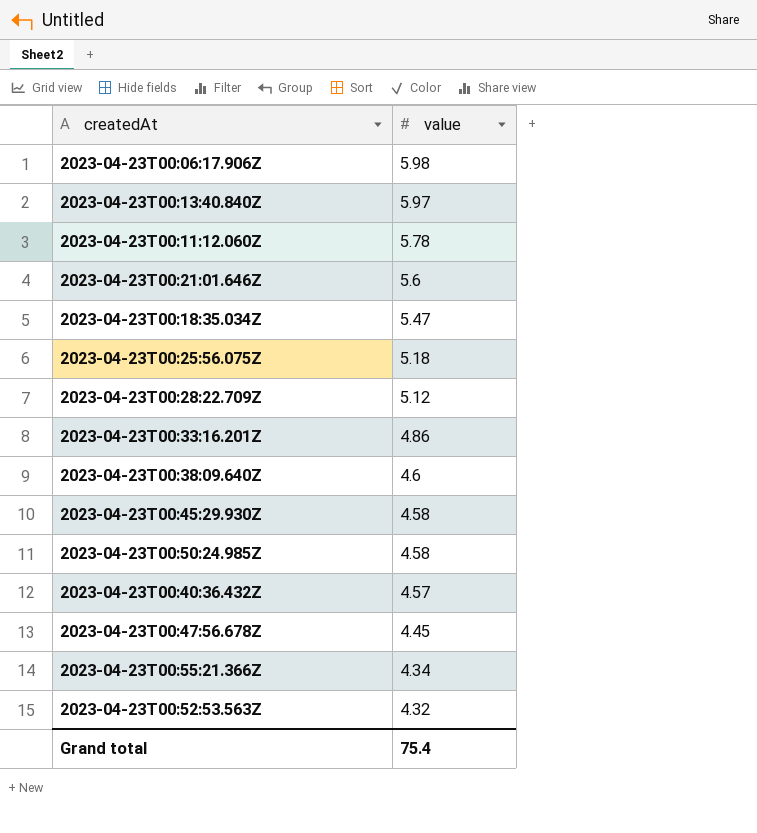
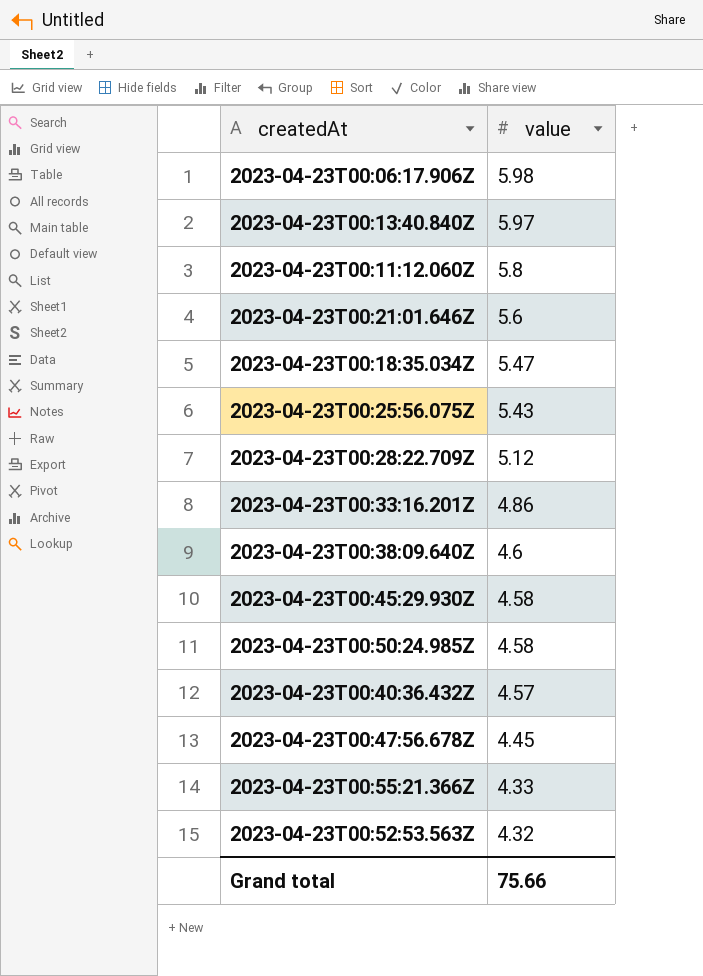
2023-04-23T00:11:12.060Z | value: 5.78 -> 5.8
2023-04-23T00:25:56.075Z | value: 5.18 -> 5.43
2023-04-23T00:55:21.366Z | value: 4.34 -> 4.33
Grand total | value: 75.4 -> 75.66

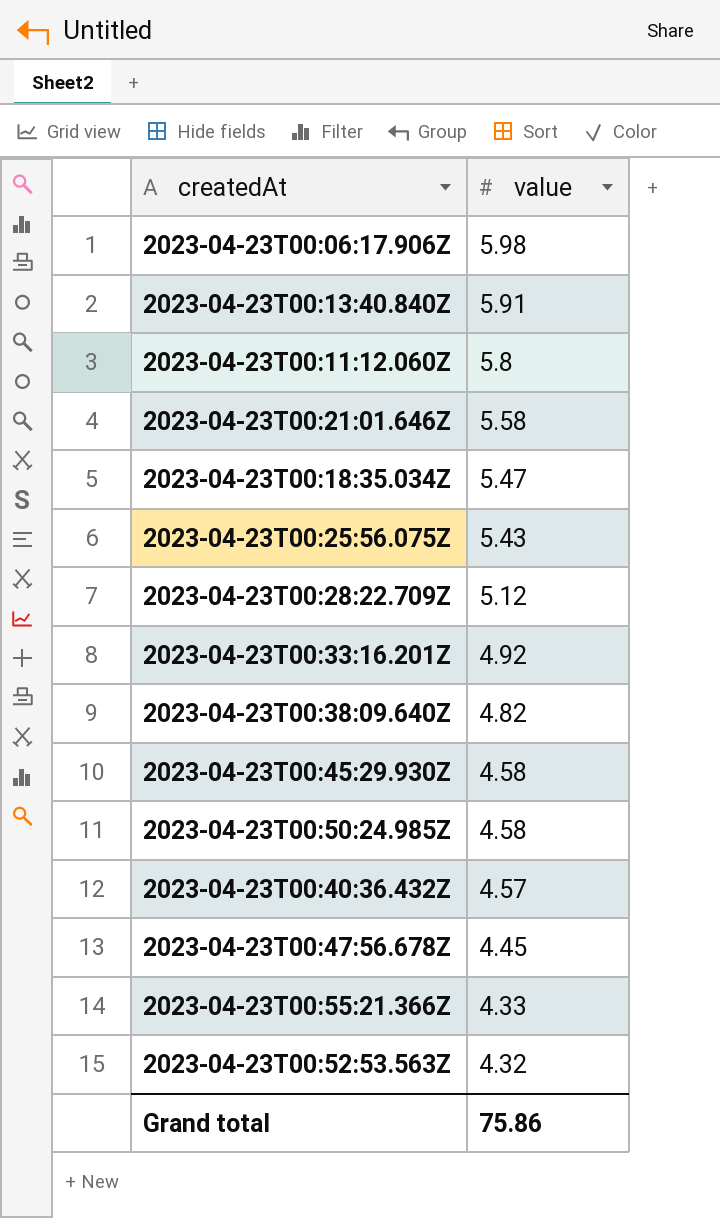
2023-04-23T00:13:40.840Z | value: 5.97 -> 5.91
2023-04-23T00:21:01.646Z | value: 5.6 -> 5.58
2023-04-23T00:33:16.201Z | value: 4.86 -> 4.92
2023-04-23T00:38:09.640Z | value: 4.6 -> 4.82
Grand total | value: 75.66 -> 75.86

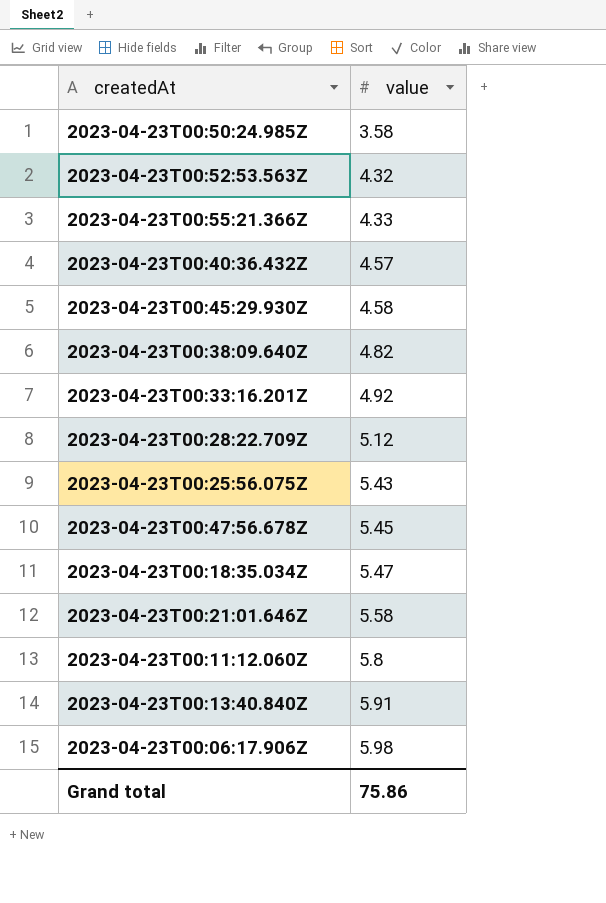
row order: value descending -> value ascending
2023-04-23T00:50:24.985Z | value: 4.58 -> 3.58
2023-04-23T00:47:56.678Z | value: 4.45 -> 5.45

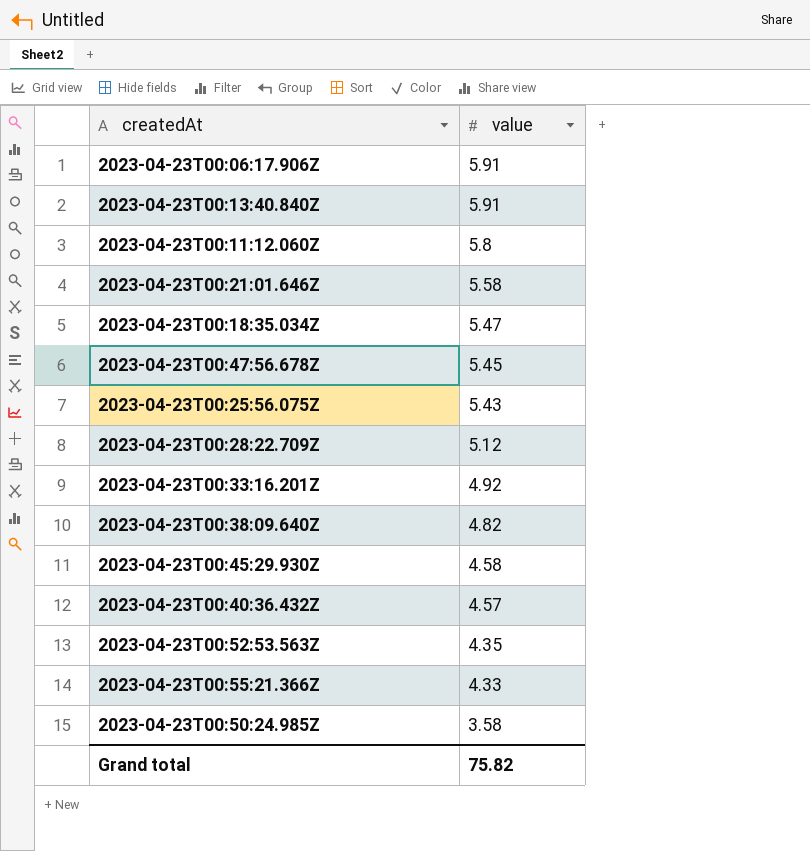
row order: value ascending -> value descending
2023-04-23T00:06:17.906Z | value: 5.98 -> 5.91
2023-04-23T00:52:53.563Z | value: 4.32 -> 4.35
Grand total | value: 75.86 -> 75.82

